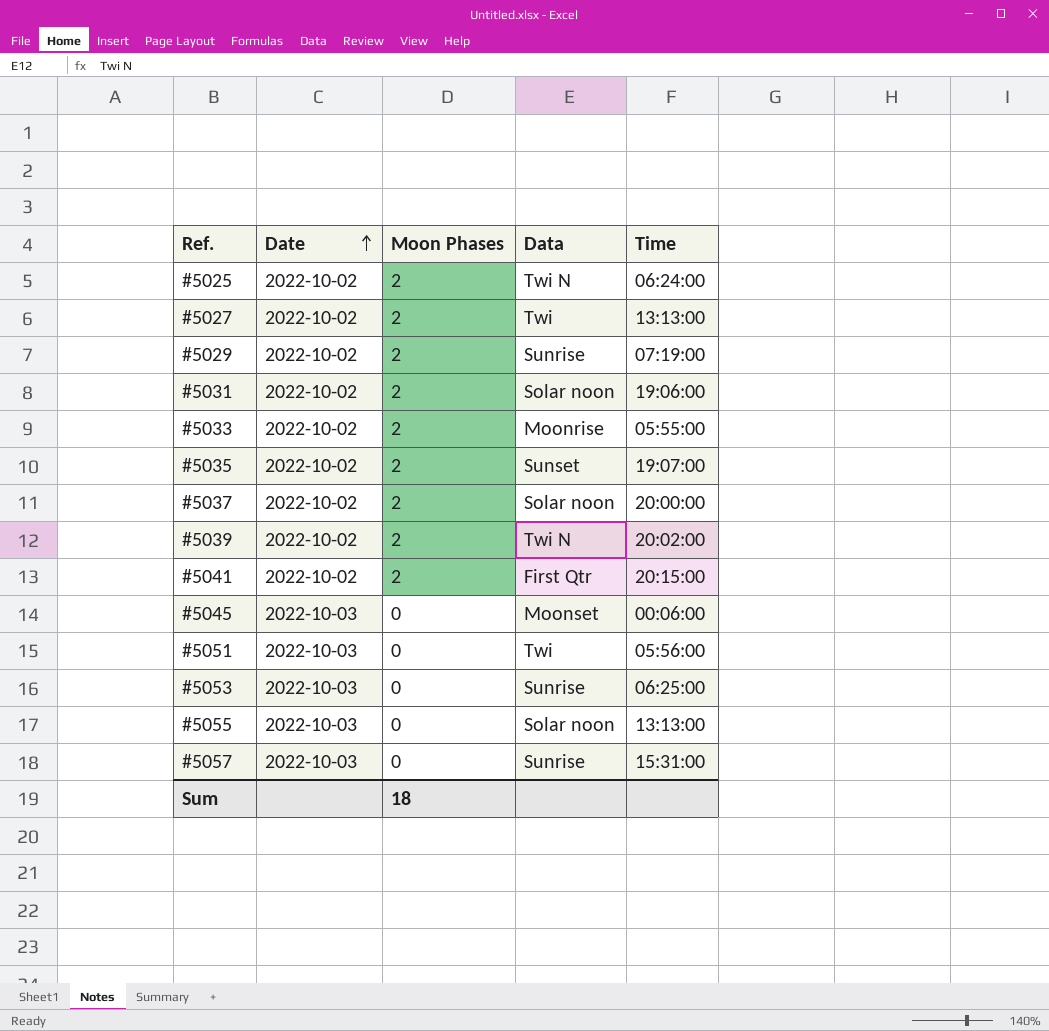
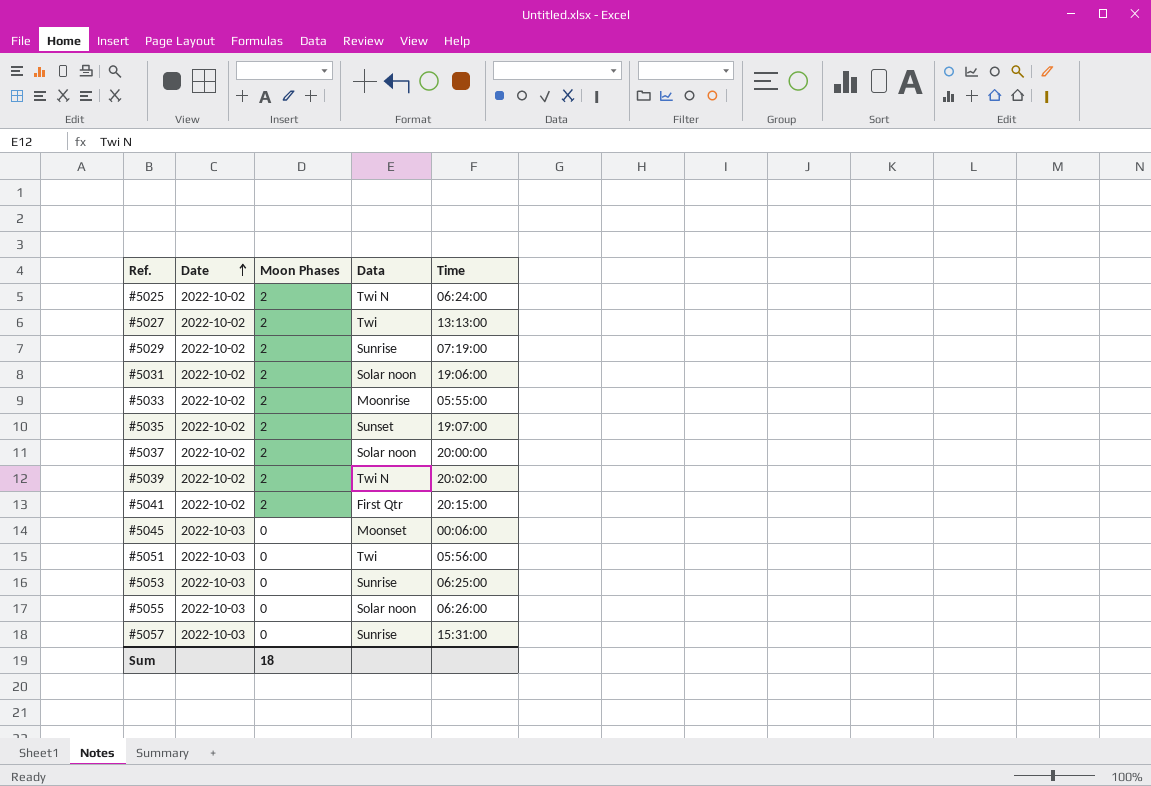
#5055 | Time: 13:13:00 -> 06:26:00

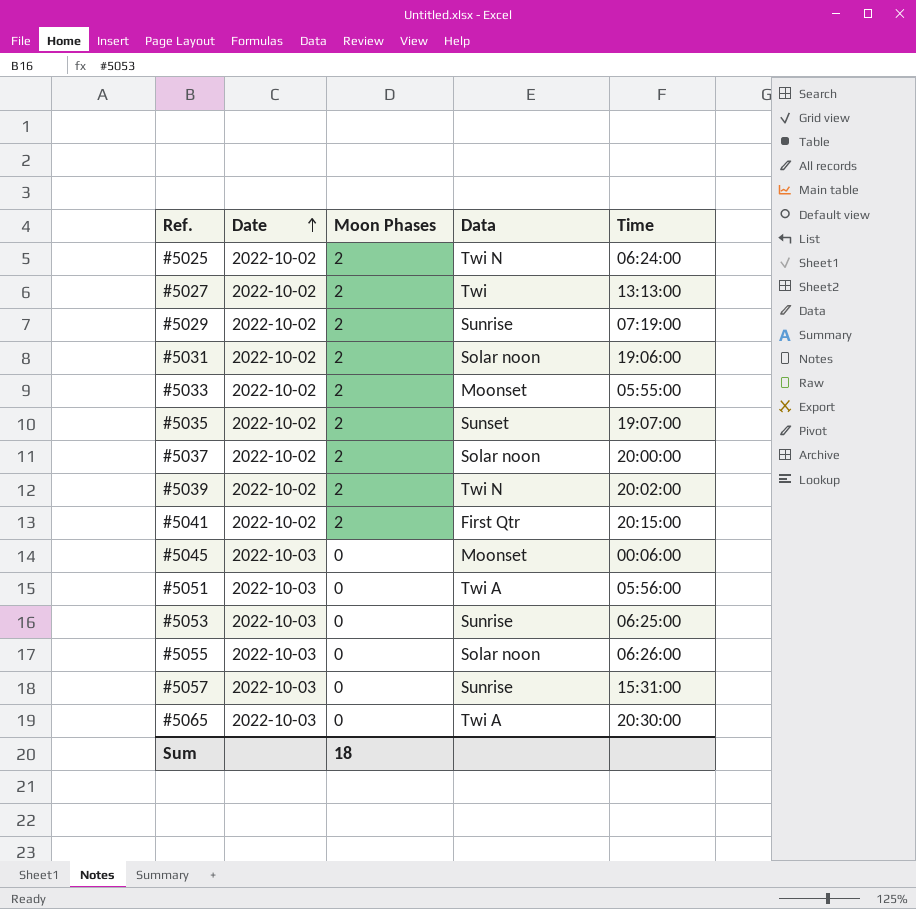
#5033 | Data: Moonrise -> Moonset
#5051 | Data: Twi -> Twi A
row #5065: none -> 2022-10-03 | 0 | Twi A | 20:30:00

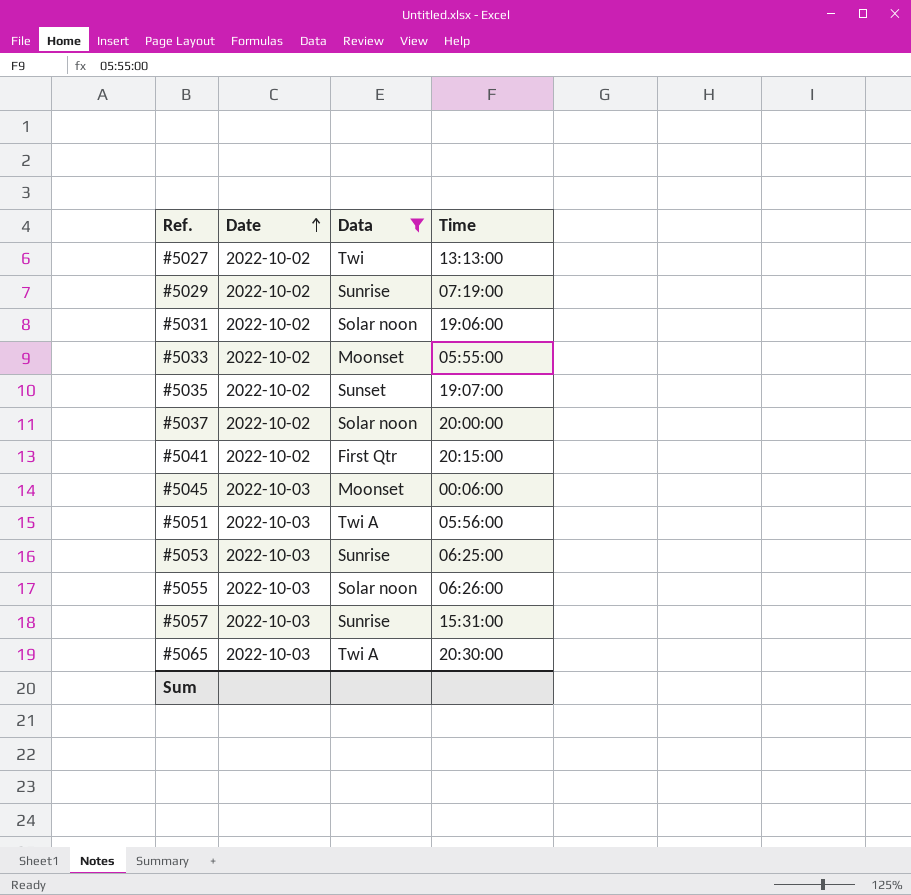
filter: none -> Data != Twi N
column Moon Phases | position: 3 -> none

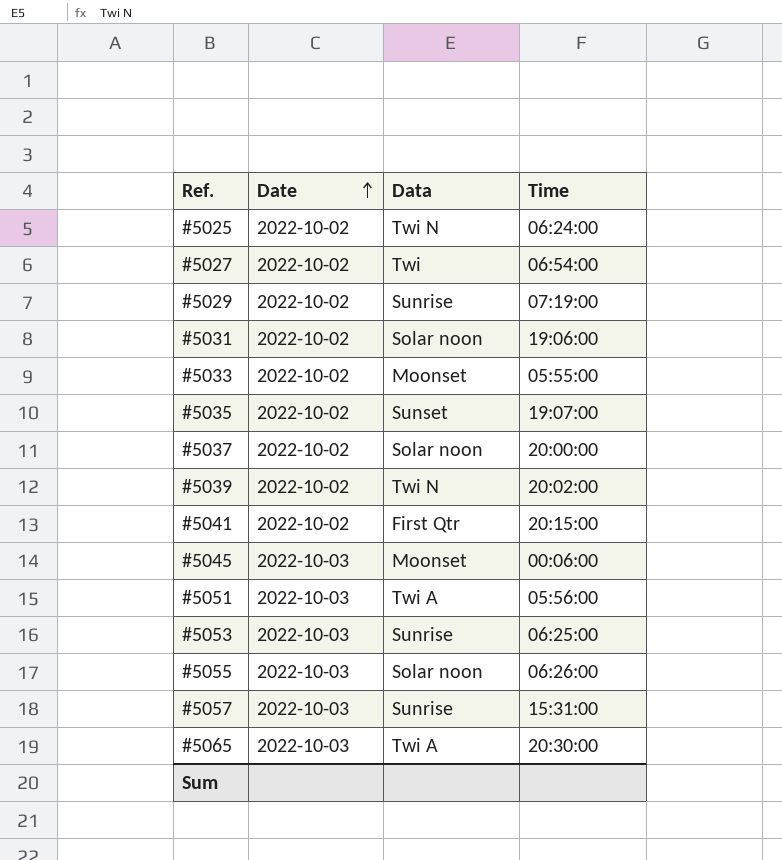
filter: Data != Twi N -> none
#5027 | Time: 13:13:00 -> 06:54:00

